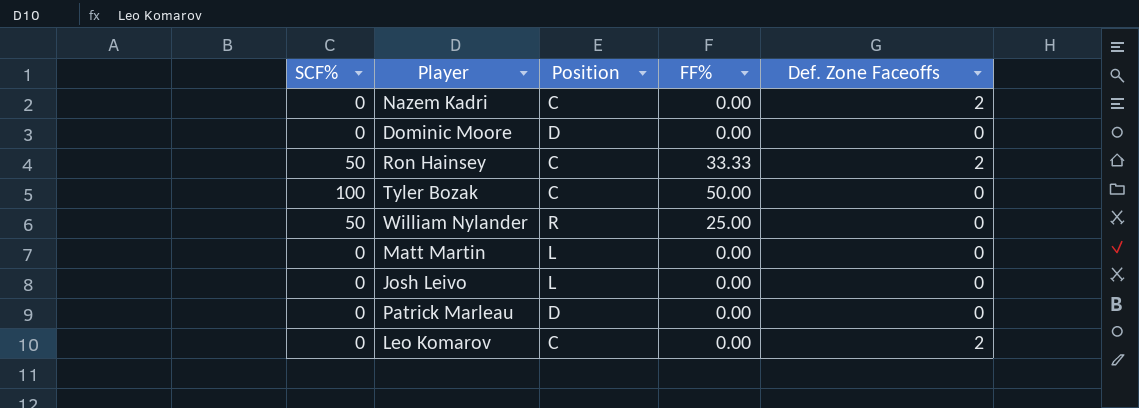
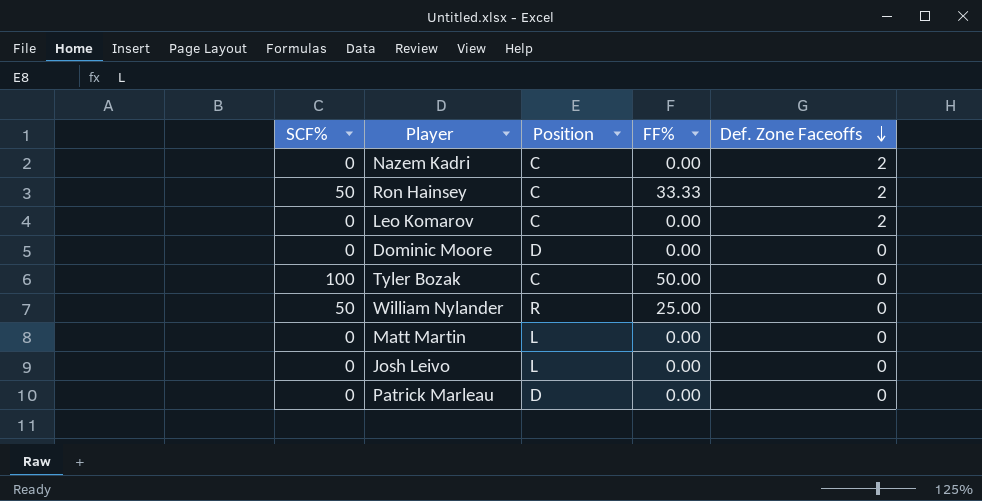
row order: none -> Def. Zone Faceoffs descending

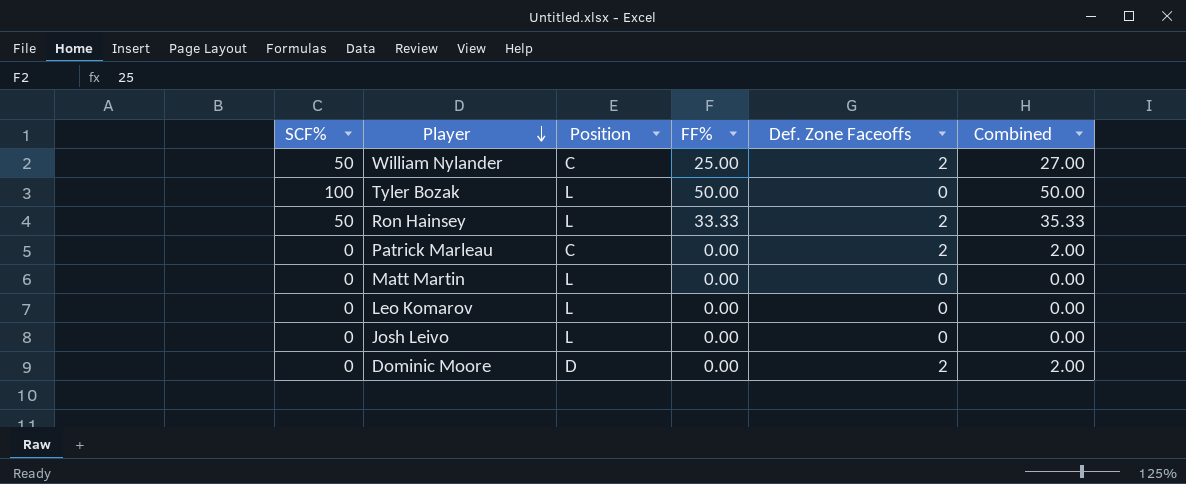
row order: Def. Zone Faceoffs descending -> Player descending
column Combined | formula: none -> [FF%] + [Def. Zone Faceoffs]
row Nazem Kadri: 0 | C | 0.00 | 2 -> none
William Nylander | Position: R -> C
William Nylander | Def. Zone Faceoffs: 0 -> 2
Tyler Bozak | Position: C -> L
Ron Hainsey | Position: C -> L
Patrick Marleau | Position: D -> C
Patrick Marleau | Def. Zone Faceoffs: 0 -> 2
Leo Komarov | Position: C -> L
Leo Komarov | Def. Zone Faceoffs: 2 -> 0
Dominic Moore | Def. Zone Faceoffs: 0 -> 2

